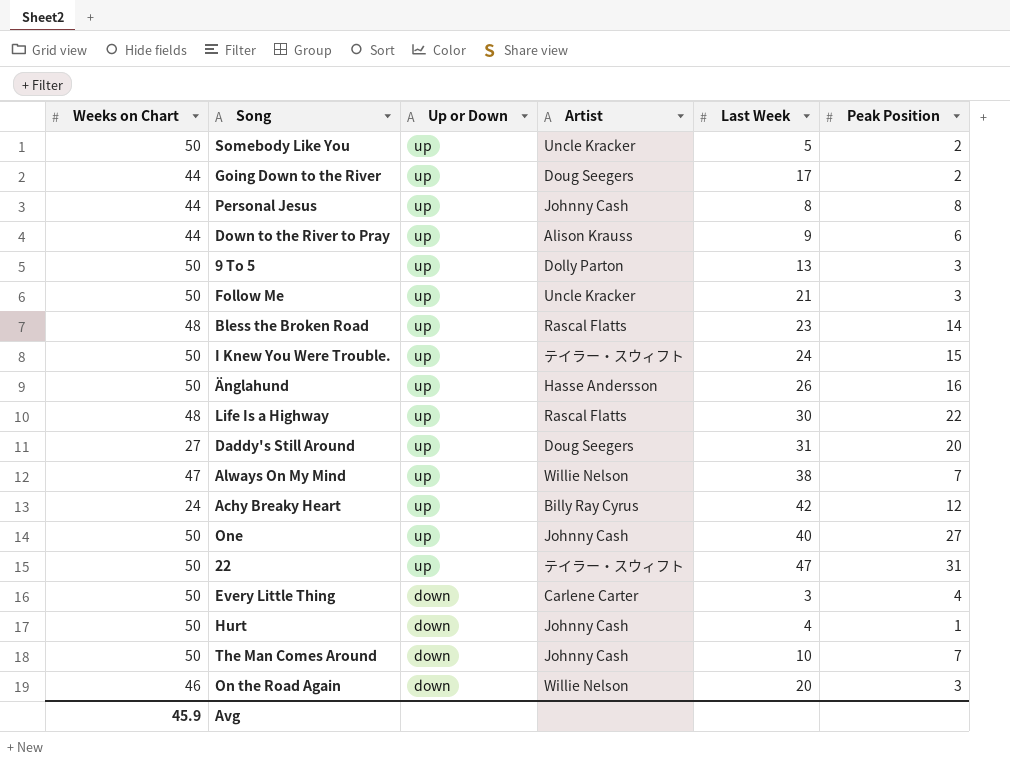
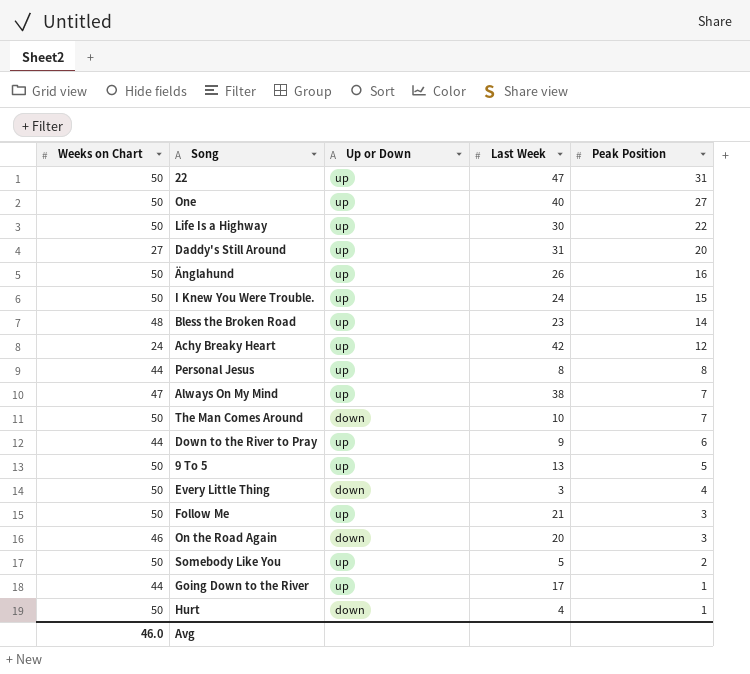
row order: Up or Down descending -> Peak Position descending
column Artist | position: 4 -> none
Life Is a Highway | Weeks on Chart: 48 -> 50
9 To 5 | Peak Position: 3 -> 5
Going Down to the River | Peak Position: 2 -> 1
Avg | Weeks on Chart: 45.9 -> 46.0

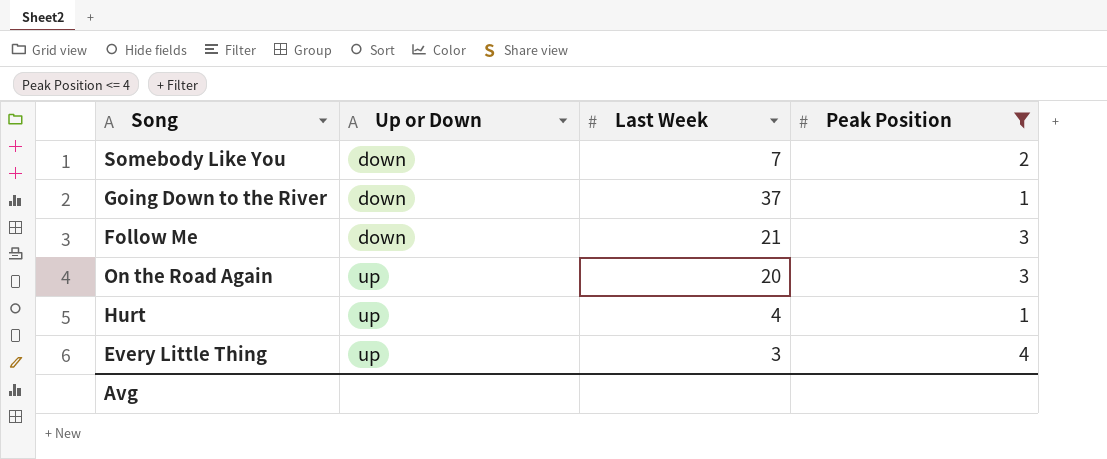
filter: none -> Peak Position <= 4
row order: Peak Position descending -> Up or Down ascending
column Weeks on Chart | position: 1 -> none
Somebody Like You | Up or Down: up -> down
Somebody Like You | Last Week: 5 -> 7
Going Down to the River | Up or Down: up -> down
Going Down to the River | Last Week: 17 -> 37
Follow Me | Up or Down: up -> down
On the Road Again | Up or Down: down -> up
Hurt | Up or Down: down -> up
Every Little Thing | Up or Down: down -> up

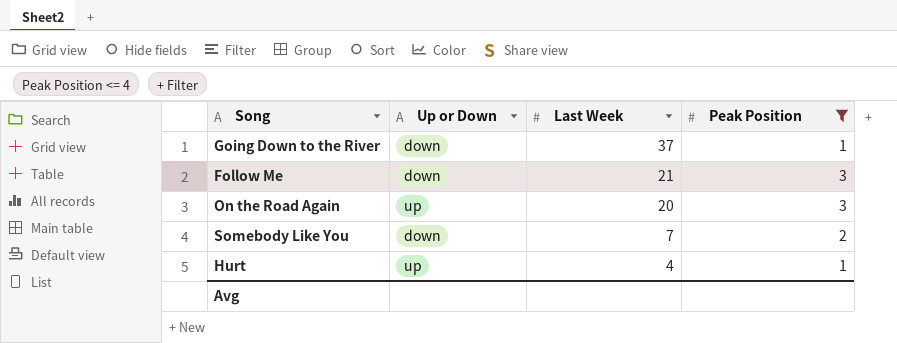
row order: Up or Down ascending -> Last Week descending
row Every Little Thing: up | 3 | 4 -> none

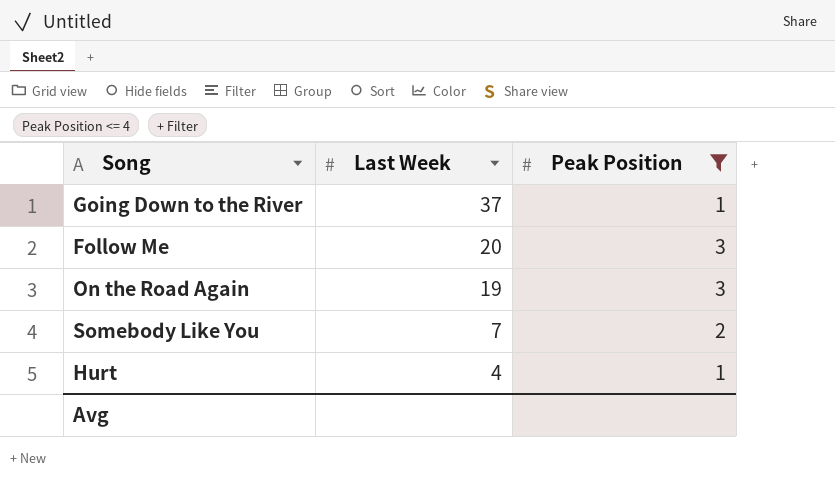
column Up or Down | position: 2 -> none
Follow Me | Last Week: 21 -> 20
On the Road Again | Last Week: 20 -> 19

